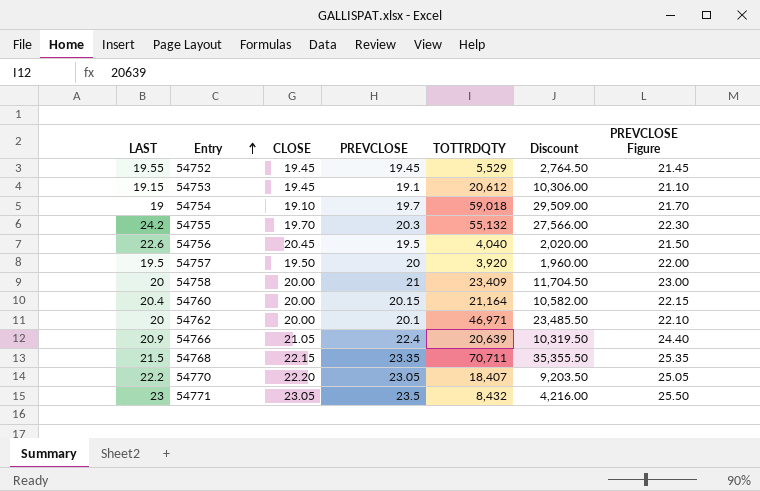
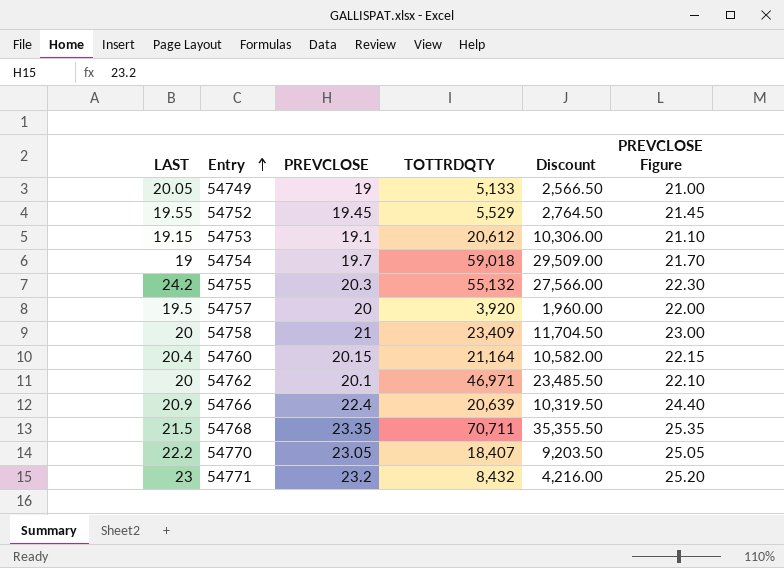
column CLOSE | position: 3 -> none
row 54756: 22.6 | 20.45 | 19.5 | 4,040 | 2,020.00 | 21.50 -> none
row 54749: none -> 20.05 | 19 | 5,133 | 2,566.50 | 21.00
54771 | PREVCLOSE: 23.5 -> 23.2
54771 | PREVCLOSE Figure: 25.50 -> 25.20

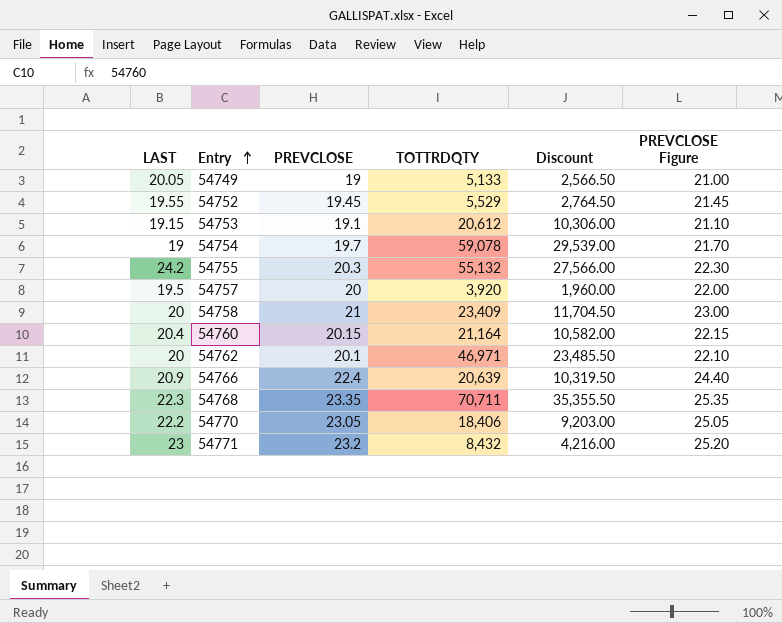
54754 | TOTTRDQTY: 59,018 -> 59,078
54754 | Discount: 29,509.00 -> 29,539.00
54768 | LAST: 21.5 -> 22.3
54770 | TOTTRDQTY: 18,407 -> 18,406
54770 | Discount: 9,203.50 -> 9,203.00

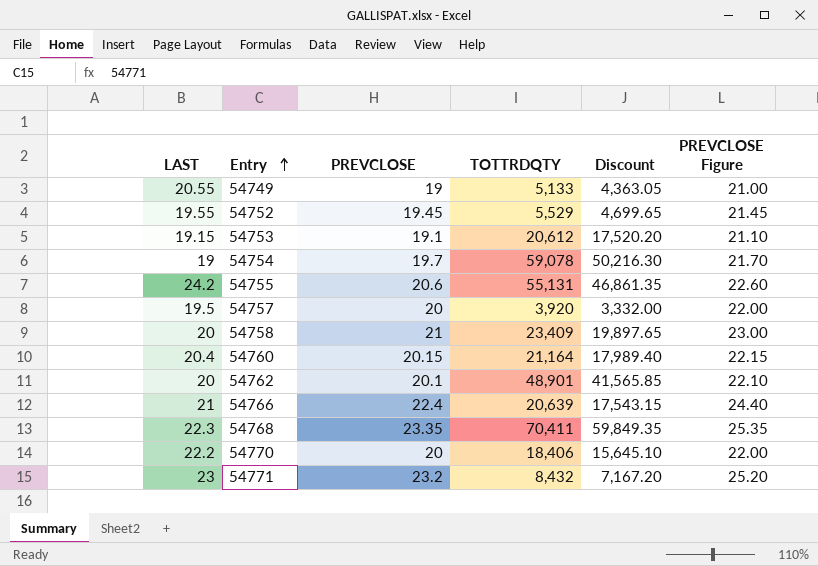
column Discount | formula: [TOTTRDQTY] * 0.5 -> [TOTTRDQTY] * 0.85
54749 | LAST: 20.05 -> 20.55
54755 | PREVCLOSE: 20.3 -> 20.6
54755 | TOTTRDQTY: 55,132 -> 55,131
54755 | PREVCLOSE Figure: 22.30 -> 22.60
54762 | TOTTRDQTY: 46,971 -> 48,901
54766 | LAST: 20.9 -> 21
54768 | TOTTRDQTY: 70,711 -> 70,411
54770 | PREVCLOSE: 23.05 -> 20
54770 | PREVCLOSE Figure: 25.05 -> 22.00

